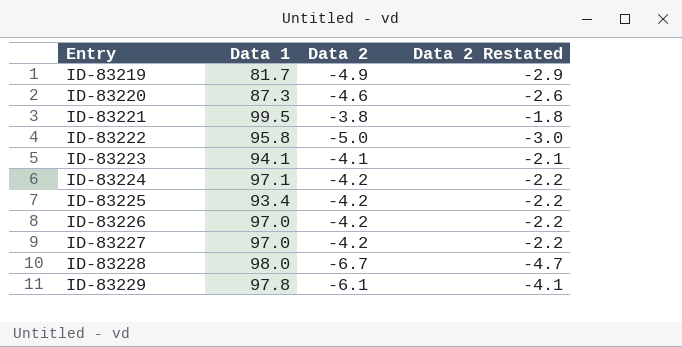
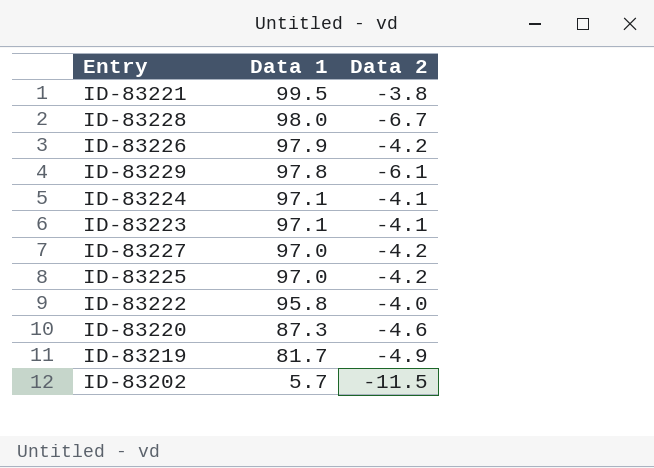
row order: Entry ascending -> Data 1 descending
column Data 2 Restated | formula: [Data 2] + 2 -> none
ID-83226 | Data 1: 97.0 -> 97.9
ID-83224 | Data 2: -4.2 -> -4.1
ID-83223 | Data 1: 94.1 -> 97.1
ID-83225 | Data 1: 93.4 -> 97.0
ID-83222 | Data 2: -5.0 -> -4.0
row ID-83202: none -> 5.7 | -11.5

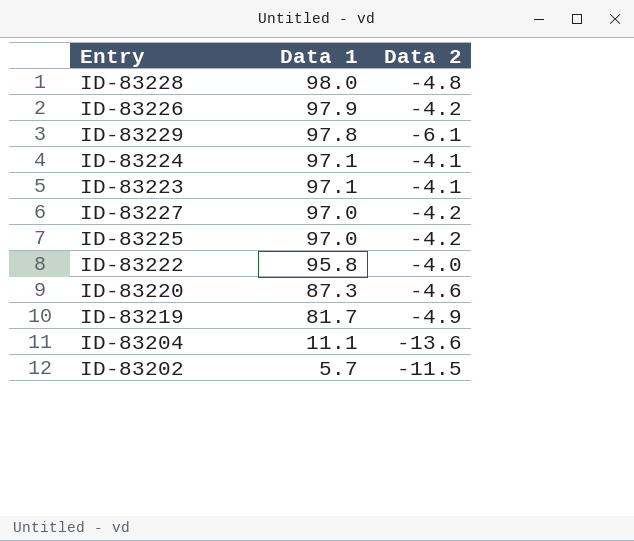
row ID-83221: 99.5 | -3.8 -> none
ID-83228 | Data 2: -6.7 -> -4.8
row ID-83204: none -> 11.1 | -13.6

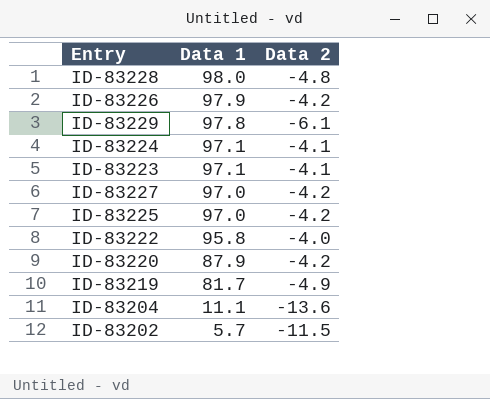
ID-83220 | Data 1: 87.3 -> 87.9
ID-83220 | Data 2: -4.6 -> -4.2

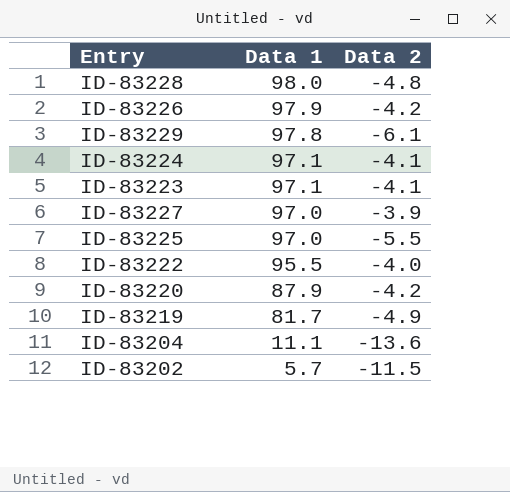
ID-83227 | Data 2: -4.2 -> -3.9
ID-83225 | Data 2: -4.2 -> -5.5
ID-83222 | Data 1: 95.8 -> 95.5

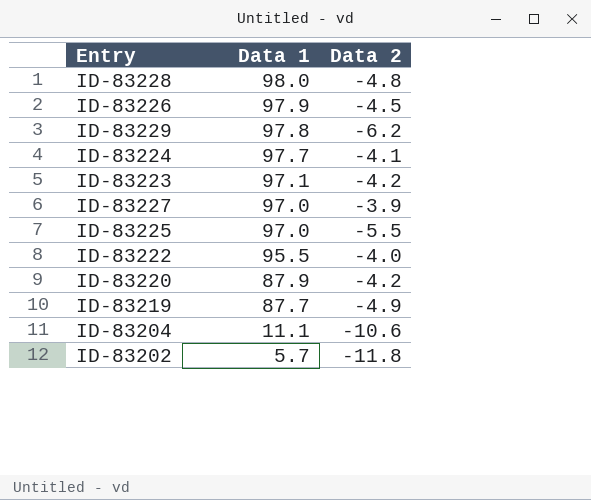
ID-83226 | Data 2: -4.2 -> -4.5
ID-83229 | Data 2: -6.1 -> -6.2
ID-83224 | Data 1: 97.1 -> 97.7
ID-83223 | Data 2: -4.1 -> -4.2
ID-83219 | Data 1: 81.7 -> 87.7
ID-83204 | Data 2: -13.6 -> -10.6
ID-83202 | Data 2: -11.5 -> -11.8

